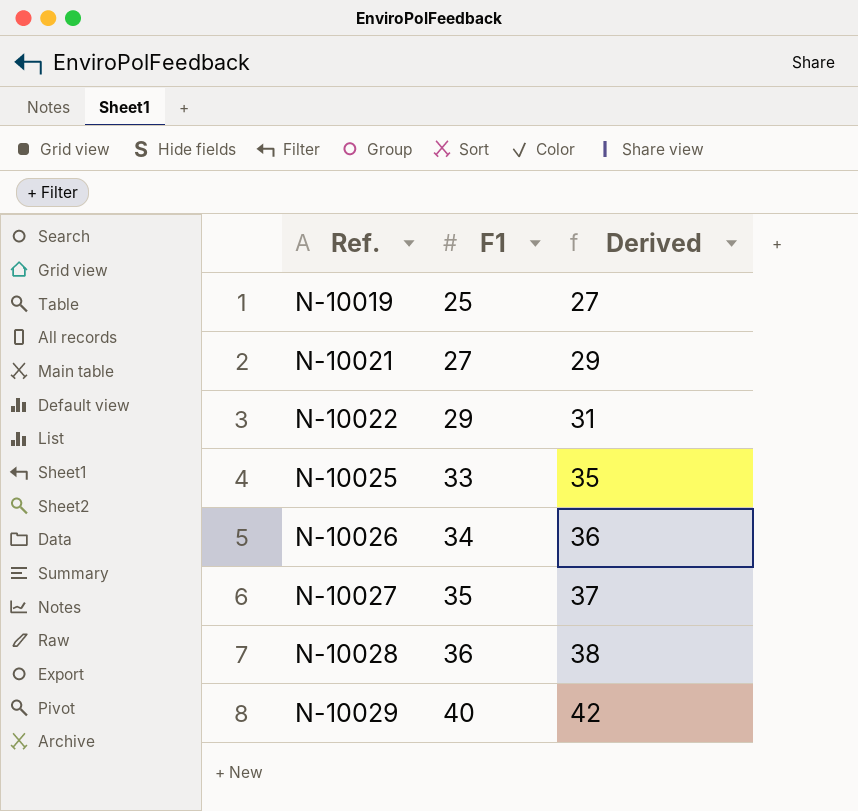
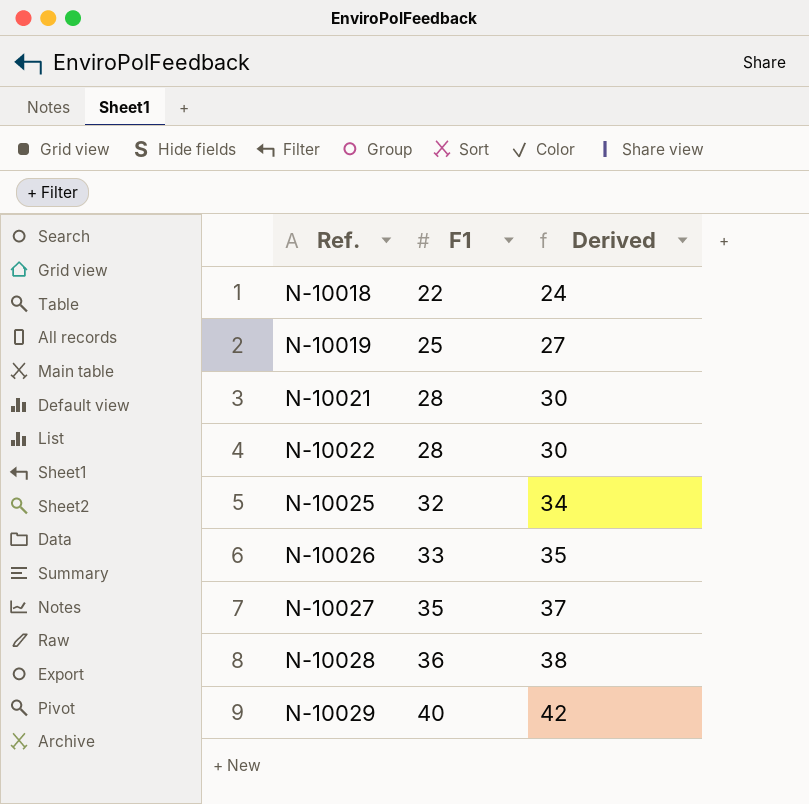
row N-10018: none -> 22 | 24
N-10021 | F1: 27 -> 28
N-10021 | Derived: 29 -> 30
N-10022 | F1: 29 -> 28
N-10022 | Derived: 31 -> 30
N-10025 | F1: 33 -> 32
N-10025 | Derived: 35 -> 34
N-10026 | F1: 34 -> 33
N-10026 | Derived: 36 -> 35

